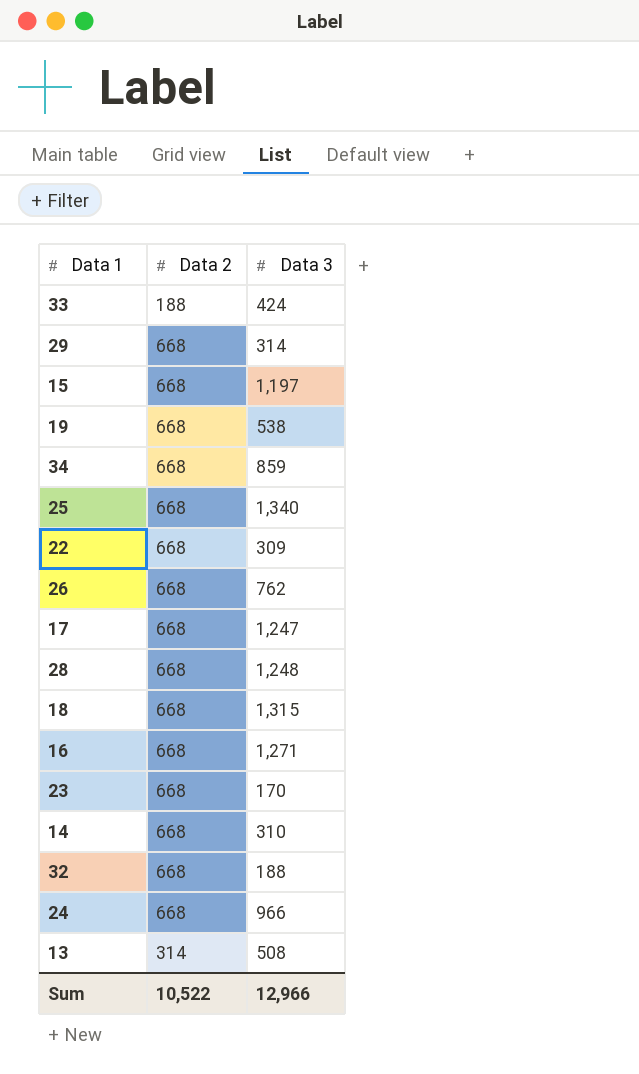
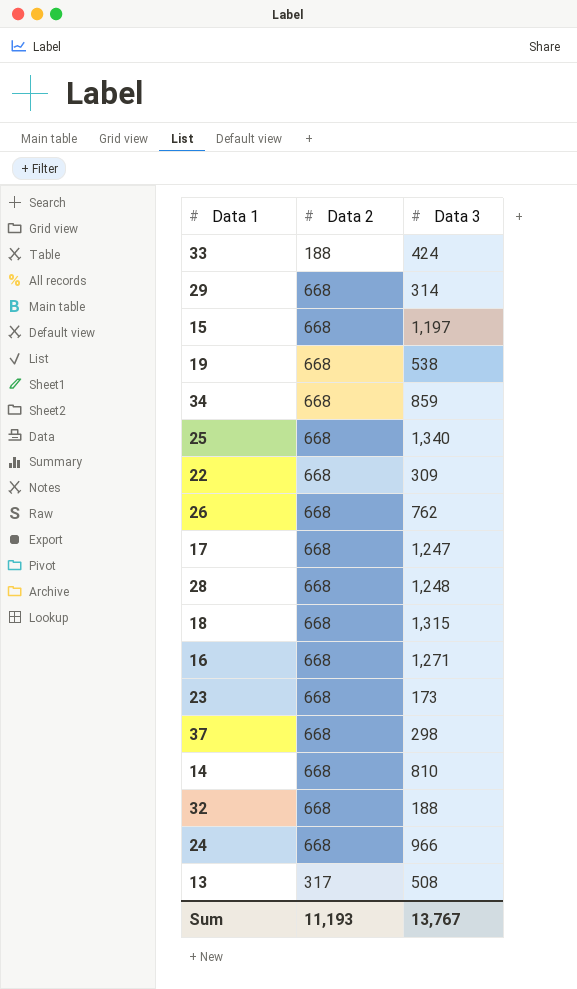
23 | Data 3: 170 -> 173
row 37: none -> 668 | 298
14 | Data 3: 310 -> 810
13 | Data 2: 314 -> 317
Sum | Data 2: 10,522 -> 11,193
Sum | Data 3: 12,966 -> 13,767

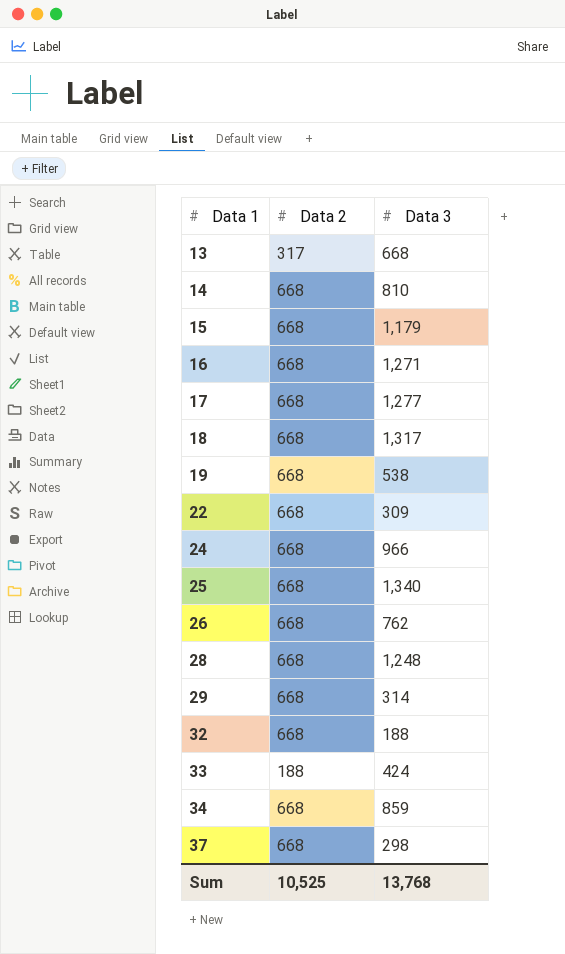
row order: none -> Data 1 ascending
row 23: 668 | 173 -> none
13 | Data 3: 508 -> 668
15 | Data 3: 1,197 -> 1,179
17 | Data 3: 1,247 -> 1,277
18 | Data 3: 1,315 -> 1,317
Sum | Data 2: 11,193 -> 10,525
Sum | Data 3: 13,767 -> 13,768

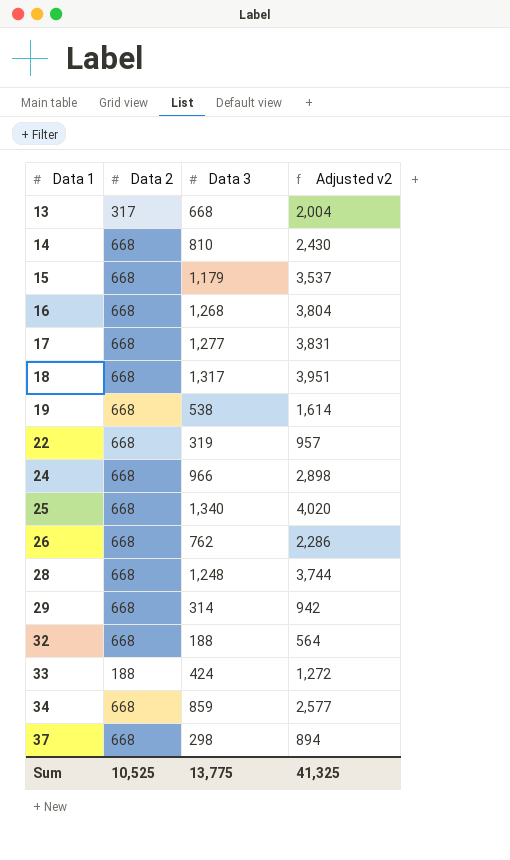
column Adjusted v2 | formula: none -> [Data 3] * 3
16 | Data 3: 1,271 -> 1,268
22 | Data 3: 309 -> 319
Sum | Data 3: 13,768 -> 13,775

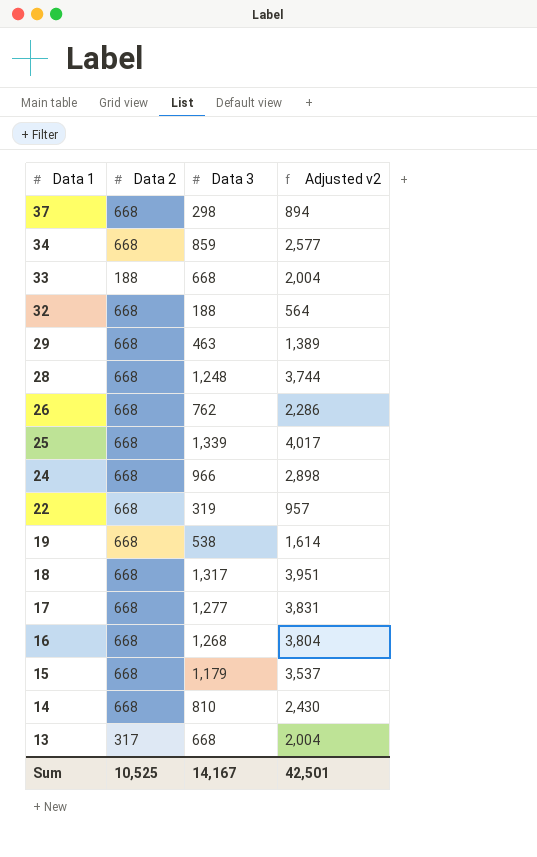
row order: Data 1 ascending -> Data 1 descending
33 | Data 3: 424 -> 668
33 | Adjusted v2: 1,272 -> 2,004
29 | Data 3: 314 -> 463
29 | Adjusted v2: 942 -> 1,389
25 | Data 3: 1,340 -> 1,339
25 | Adjusted v2: 4,020 -> 4,017
Sum | Data 3: 13,775 -> 14,167
Sum | Adjusted v2: 41,325 -> 42,501

